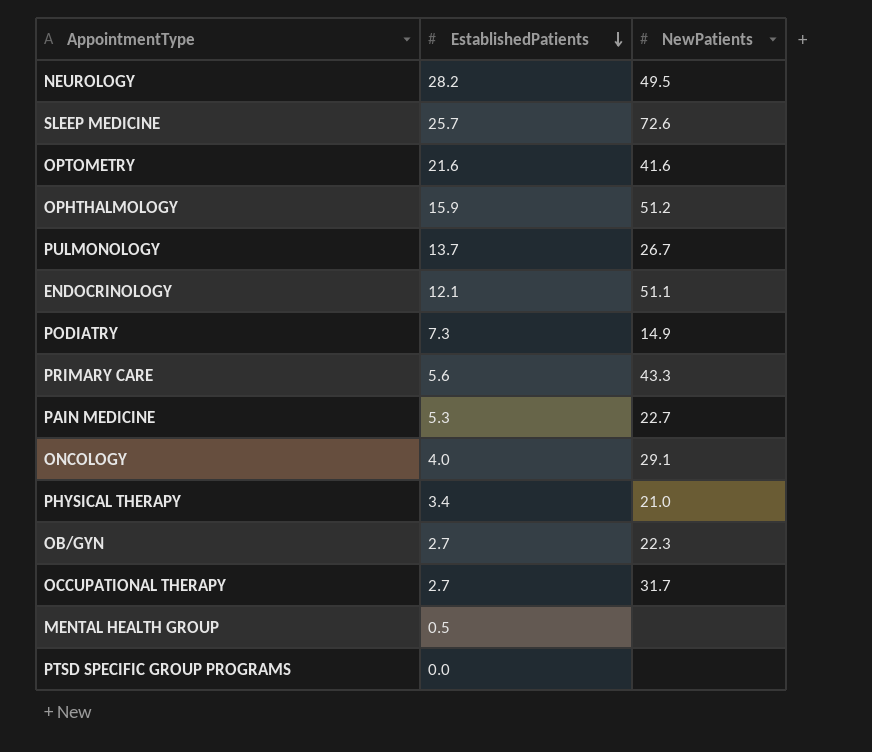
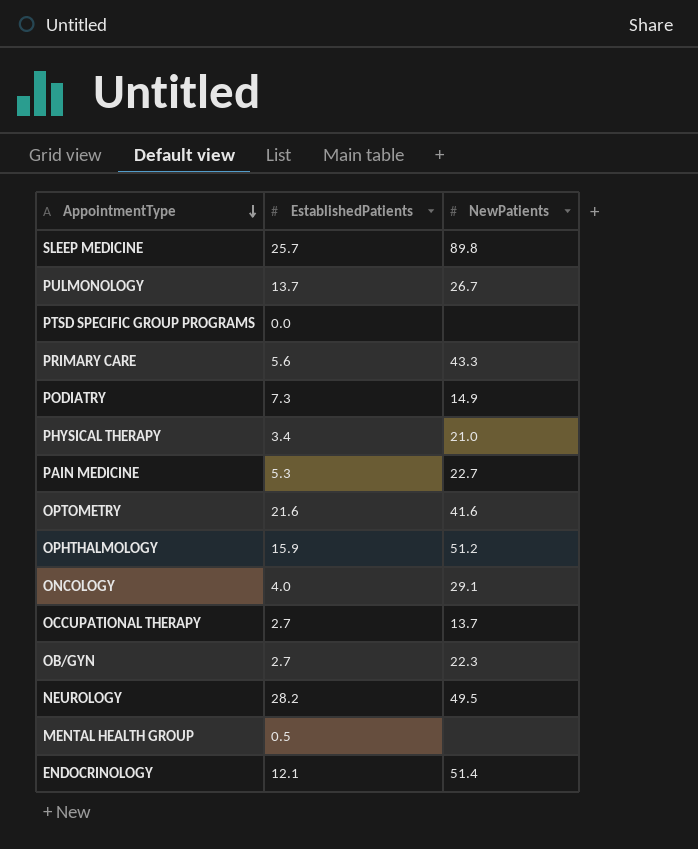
row order: EstablishedPatients descending -> AppointmentType descending
SLEEP MEDICINE | NewPatients: 72.6 -> 89.8
OCCUPATIONAL THERAPY | NewPatients: 31.7 -> 13.7
ENDOCRINOLOGY | NewPatients: 51.1 -> 51.4

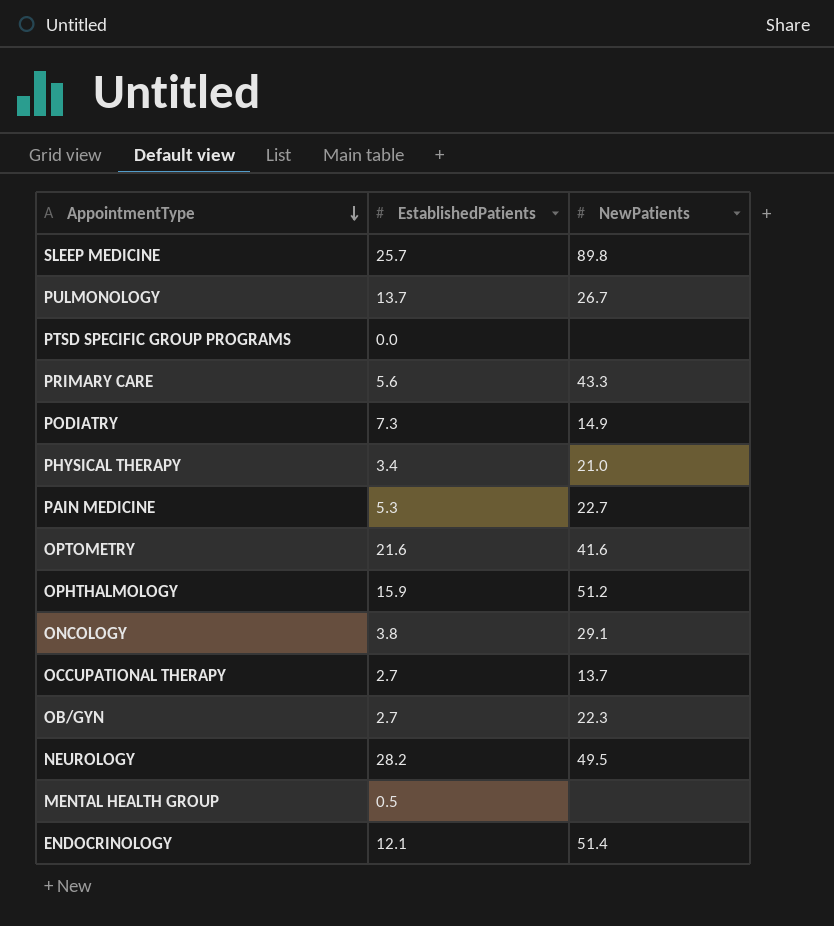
ONCOLOGY | EstablishedPatients: 4.0 -> 3.8

